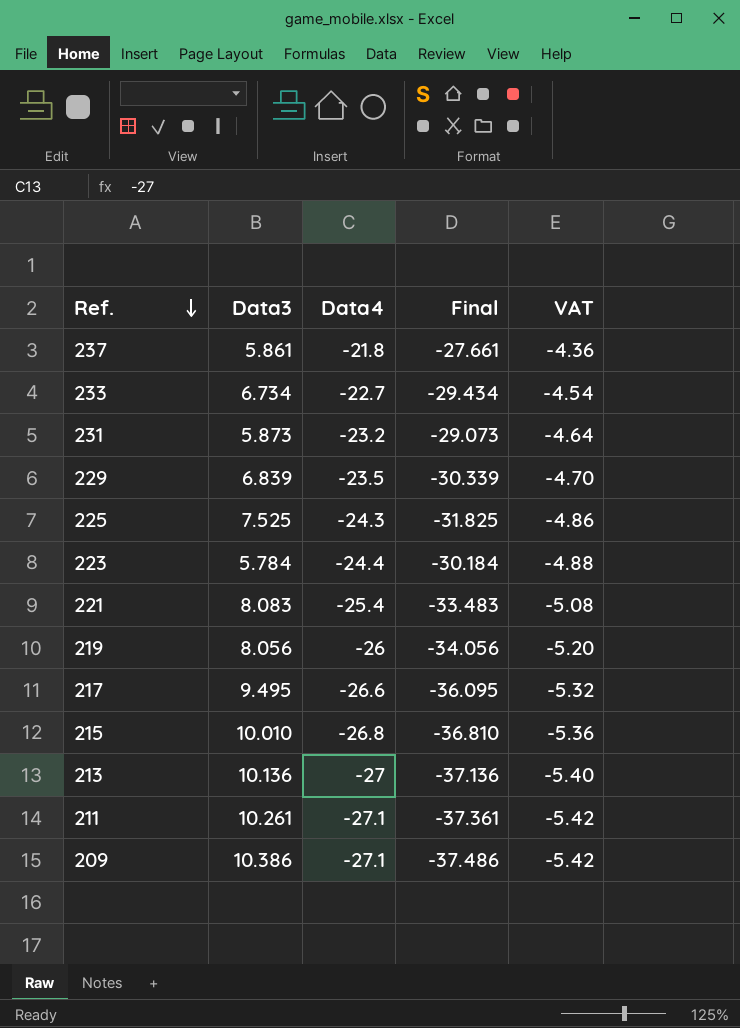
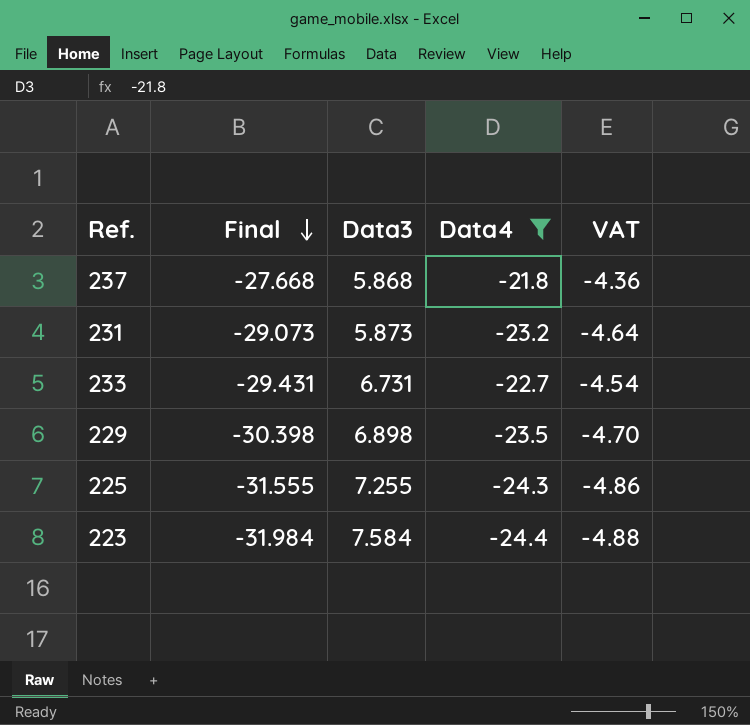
filter: none -> Data4 >= -24.4
row order: Ref. descending -> Final descending
column Final | position: 4 -> 2
237 | Final: -27.661 -> -27.668
237 | Data3: 5.861 -> 5.868
233 | Final: -29.434 -> -29.431
233 | Data3: 6.734 -> 6.731
229 | Final: -30.339 -> -30.398
229 | Data3: 6.839 -> 6.898
225 | Final: -31.825 -> -31.555
225 | Data3: 7.525 -> 7.255
223 | Final: -30.184 -> -31.984
223 | Data3: 5.784 -> 7.584

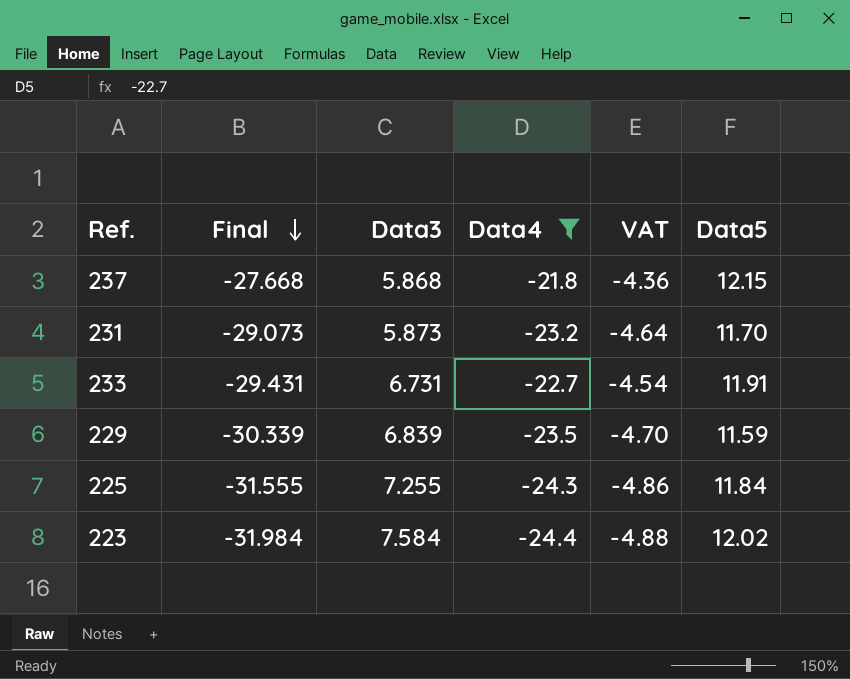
column Data5 | position: none -> 6
229 | Final: -30.398 -> -30.339
229 | Data3: 6.898 -> 6.839

